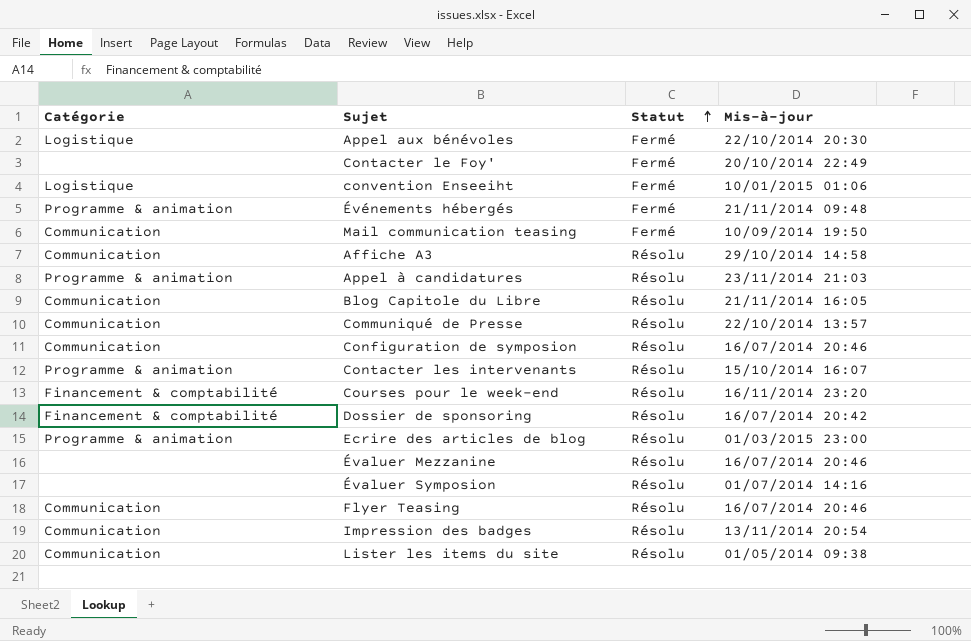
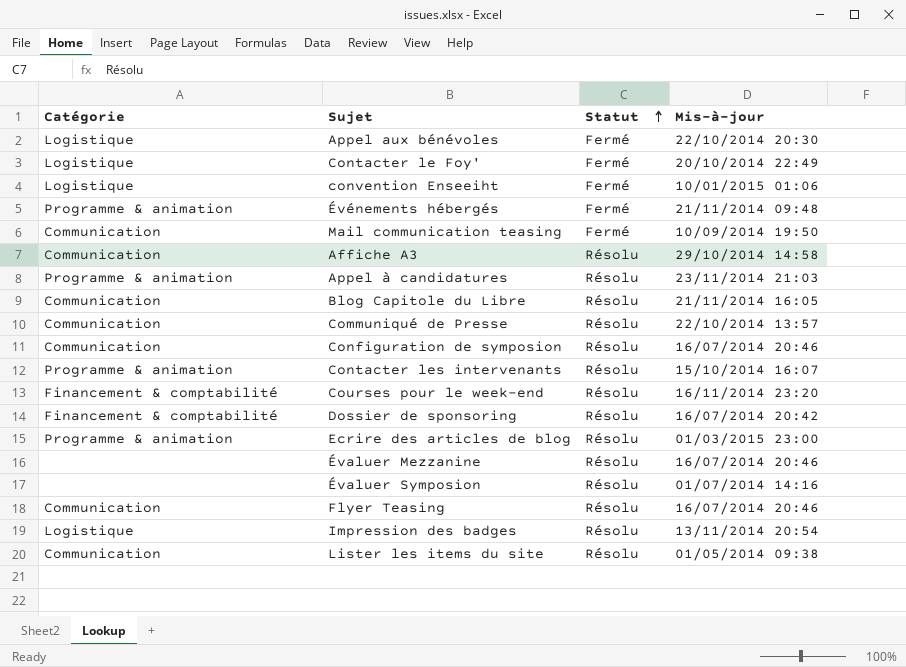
Contacter le Foy' | Catégorie: none -> Logistique
Impression des badges | Catégorie: Communication -> Logistique

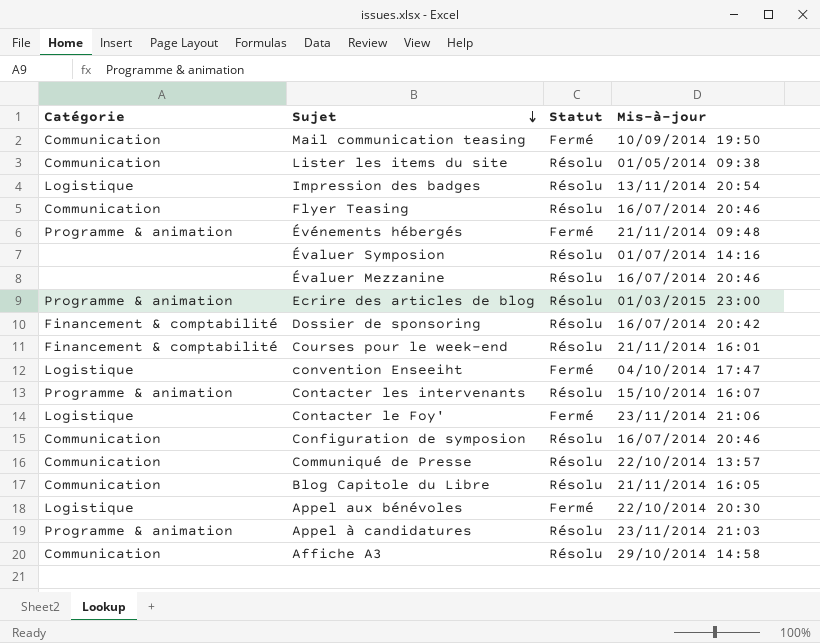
row order: Statut ascending -> Sujet descending
Courses pour le week-end | Mis-à-jour: 16/11/2014 23:20 -> 21/11/2014 16:01
convention Enseeiht | Mis-à-jour: 10/01/2015 01:06 -> 04/10/2014 17:47
Contacter le Foy' | Mis-à-jour: 20/10/2014 22:49 -> 23/11/2014 21:06

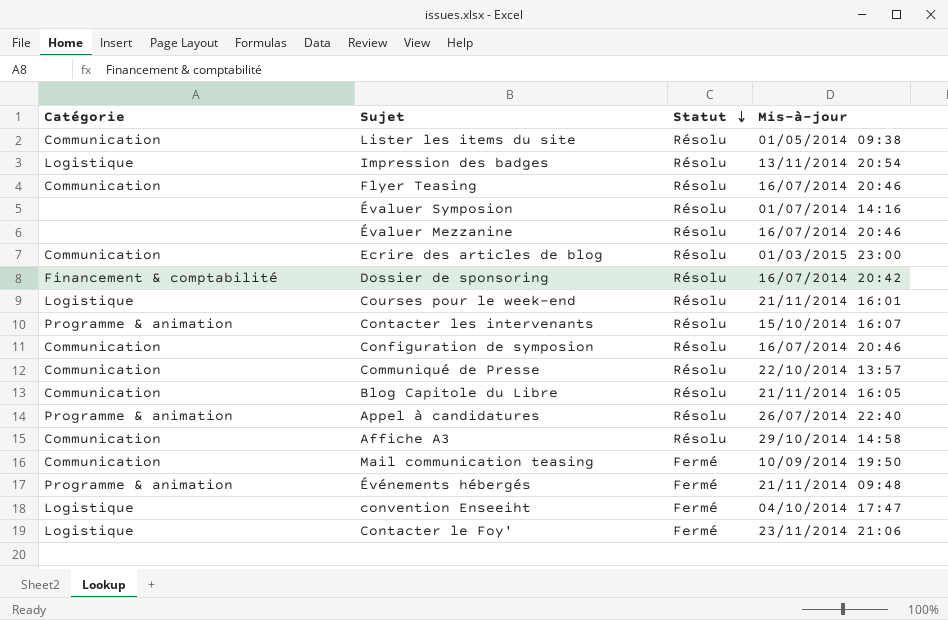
row order: Sujet descending -> Statut descending
row Appel aux bénévoles: Logistique | Fermé | 22/10/2014 20:30 -> none
Ecrire des articles de blog | Catégorie: Programme & animation -> Communication
Courses pour le week-end | Catégorie: Financement & comptabilité -> Logistique
Appel à candidatures | Mis-à-jour: 23/11/2014 21:03 -> 26/07/2014 22:40

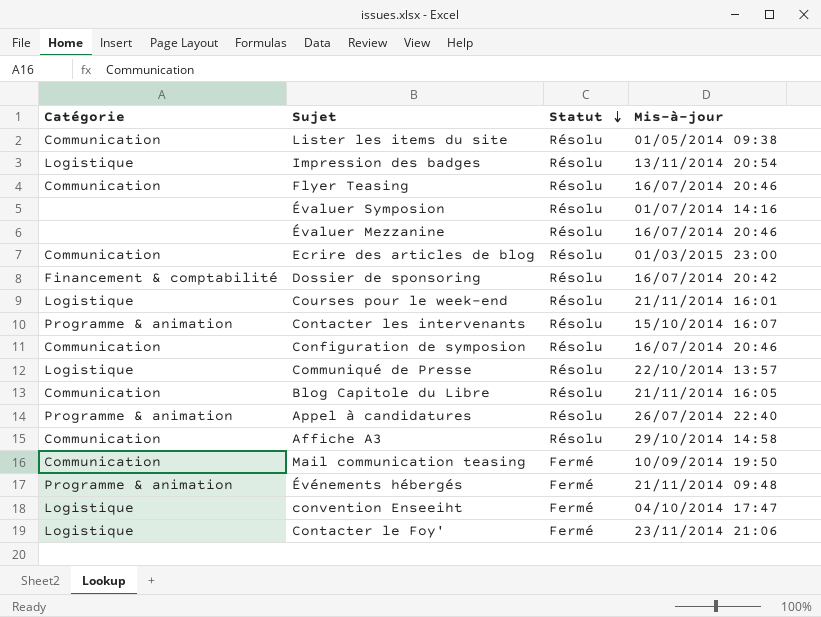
Communiqué de Presse | Catégorie: Communication -> Logistique

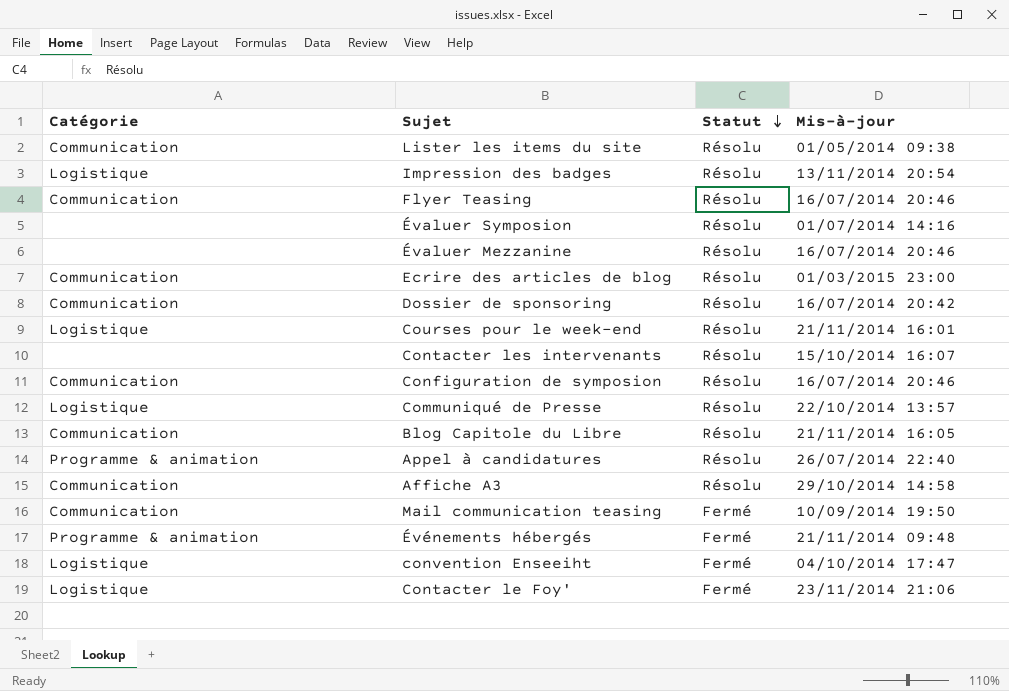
Dossier de sponsoring | Catégorie: Financement & comptabilité -> Communication
Contacter les intervenants | Catégorie: Programme & animation -> none

